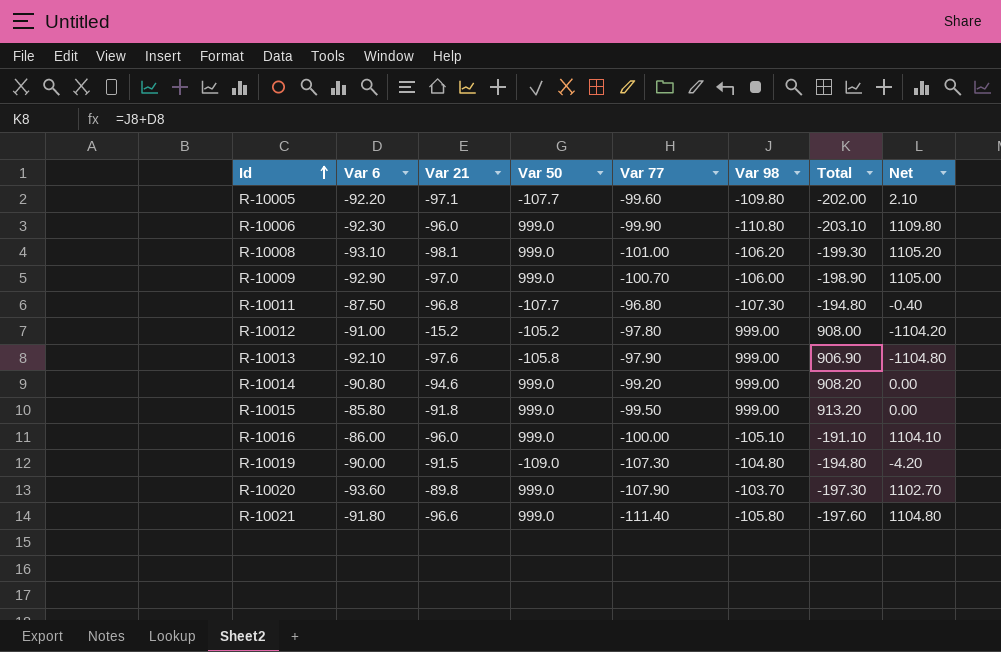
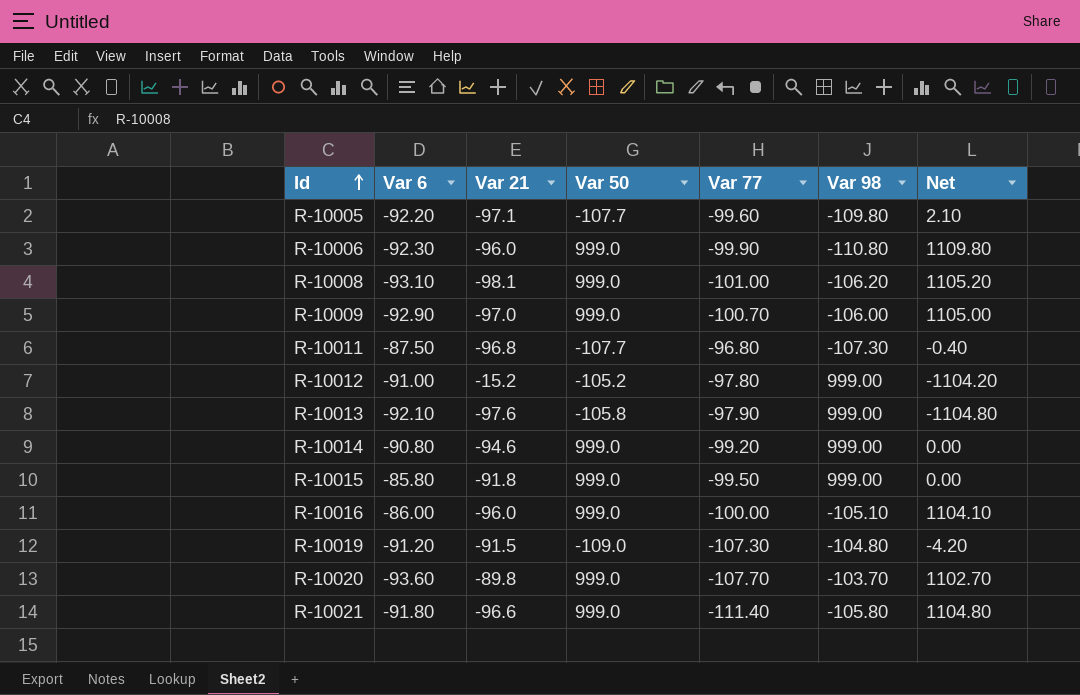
column Total | formula: [Var 6] + [Var 98] -> none
R-10019 | Var 6: -90.00 -> -91.20
R-10020 | Var 77: -107.90 -> -107.70

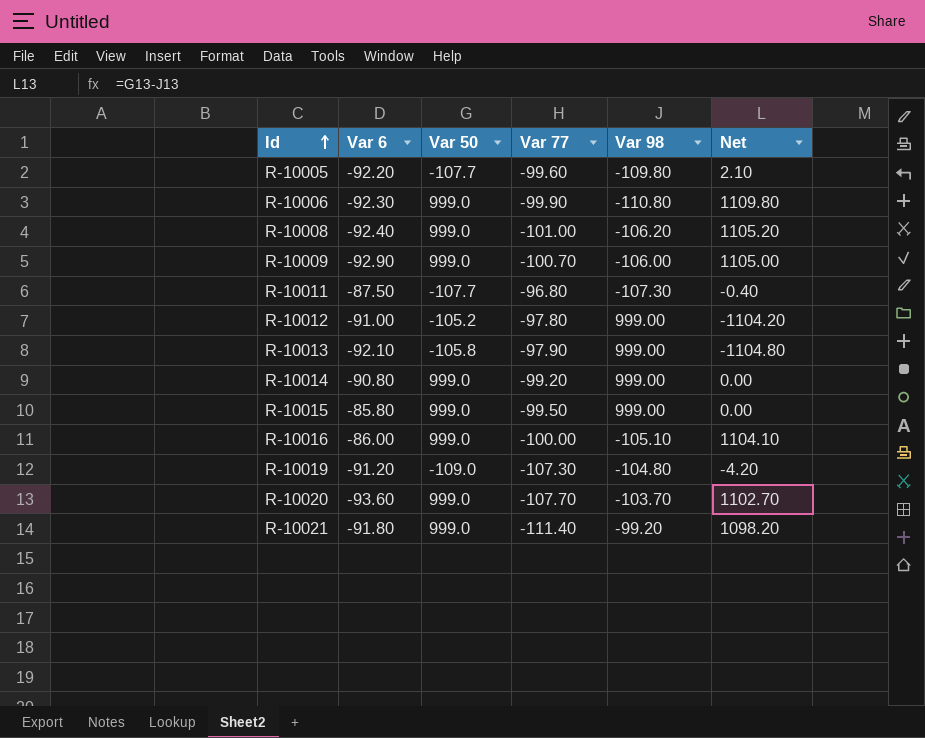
column Var 21 | position: 3 -> none
R-10008 | Var 6: -93.10 -> -92.40
R-10021 | Var 98: -105.80 -> -99.20
R-10021 | Net: 1104.80 -> 1098.20

